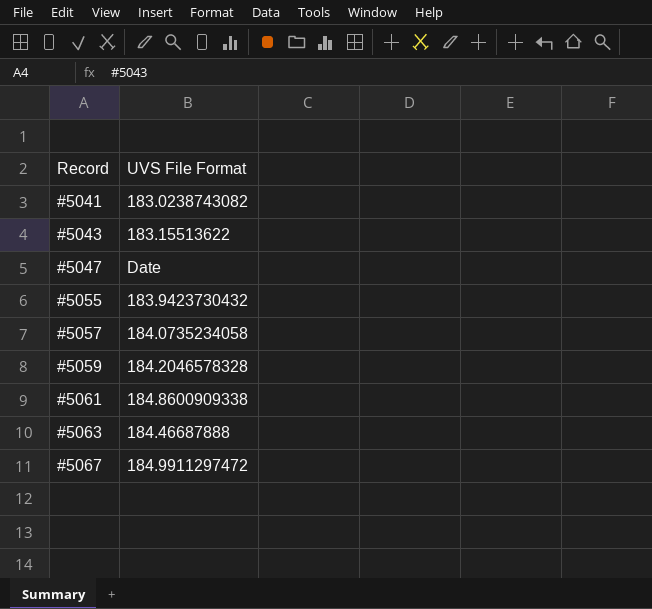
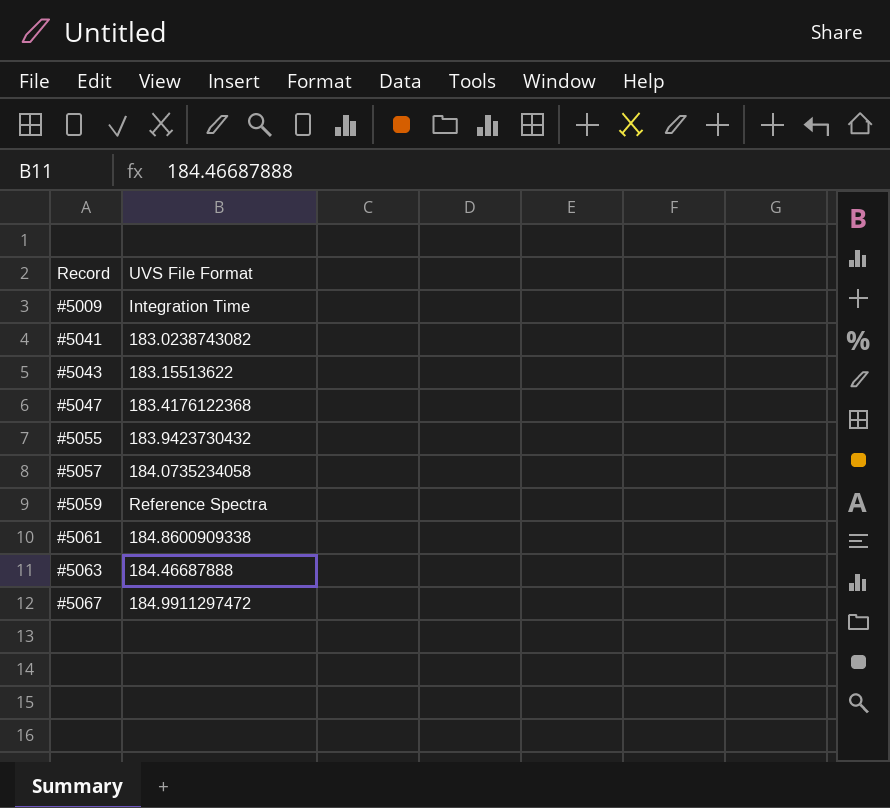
row #5009: none -> Integration Time
#5047 | UVS File Format: Date -> 183.4176122368
#5059 | UVS File Format: 184.2046578328 -> Reference Spectra

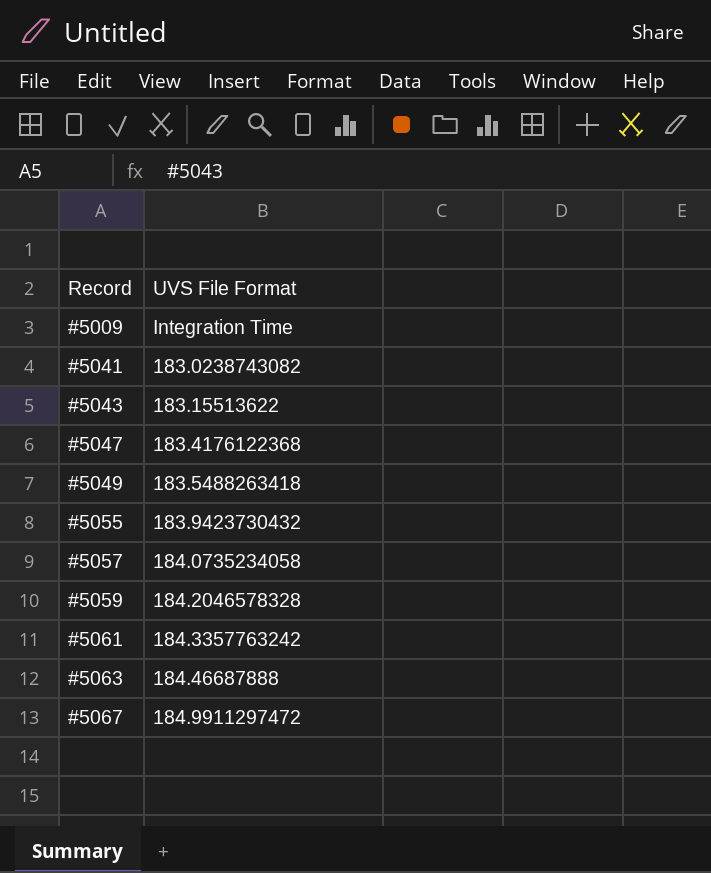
row #5049: none -> 183.5488263418
#5059 | UVS File Format: Reference Spectra -> 184.2046578328
#5061 | UVS File Format: 184.8600909338 -> 184.3357763242

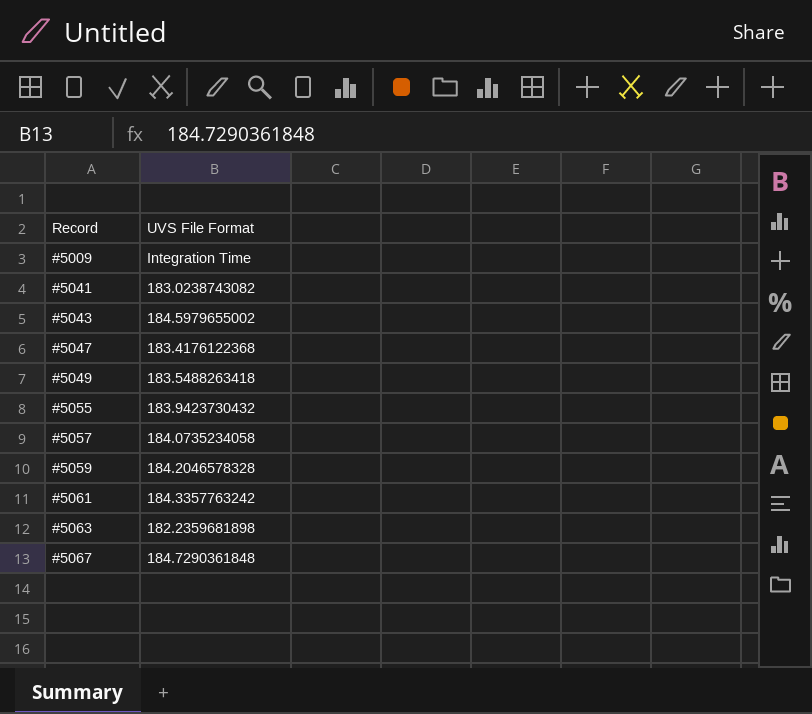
#5043 | UVS File Format: 183.15513622 -> 184.5979655002
#5063 | UVS File Format: 184.46687888 -> 182.2359681898
#5067 | UVS File Format: 184.9911297472 -> 184.7290361848

